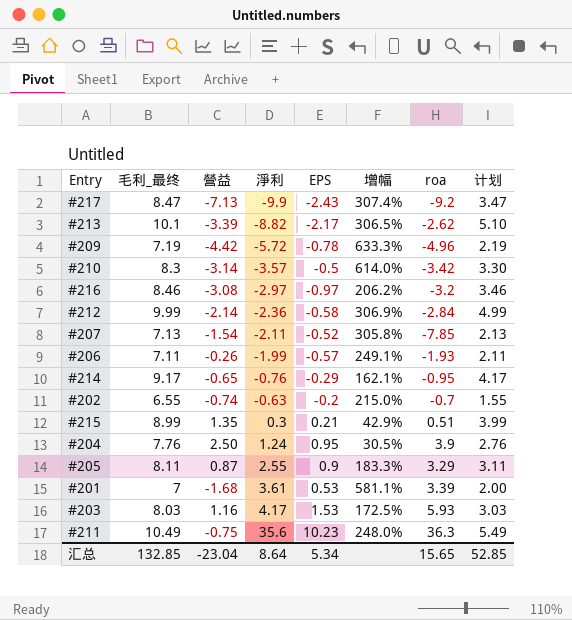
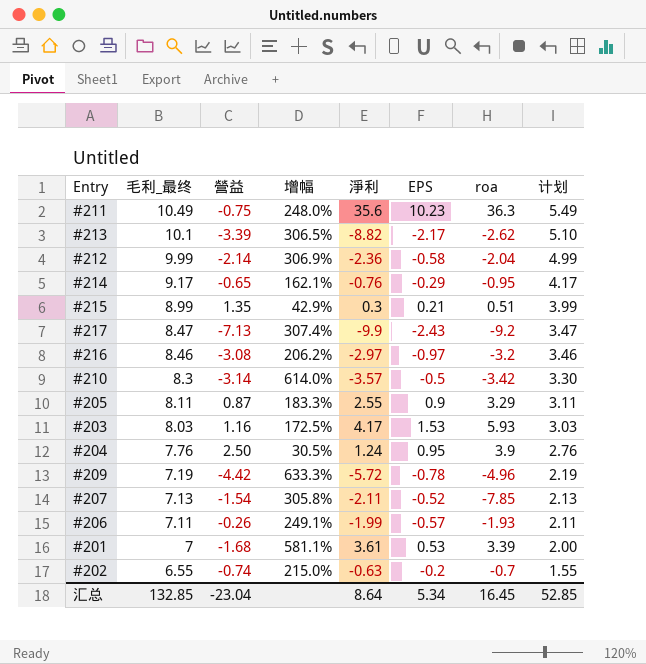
row order: 淨利 ascending -> 毛利_最终 descending
column 增幅 | position: 6 -> 4
#212 | roa: -2.84 -> -2.04
汇总 | roa: 15.65 -> 16.45

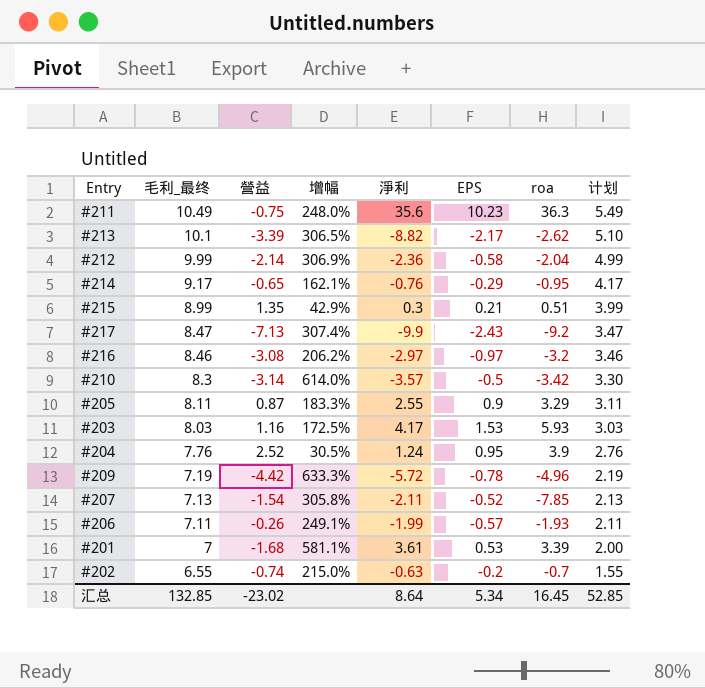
#204 | 營益: 2.50 -> 2.52
汇总 | 營益: -23.04 -> -23.02

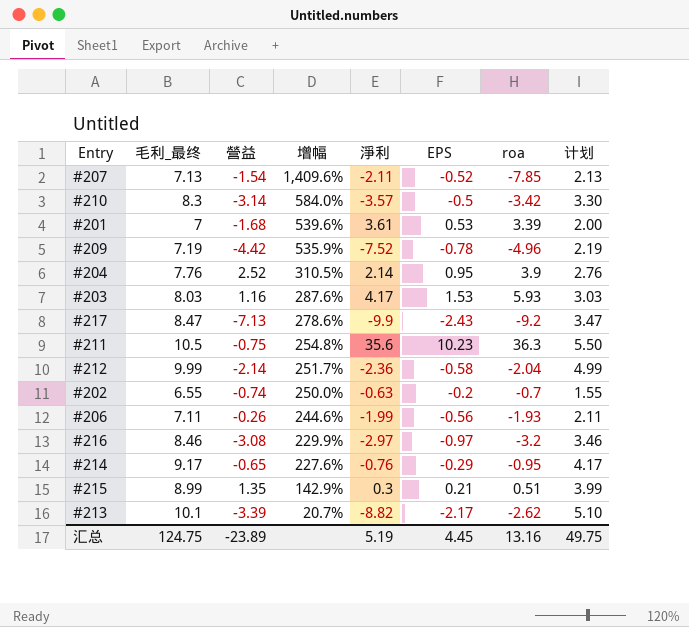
row order: 毛利_最终 descending -> 增幅 descending
column 增幅 | formula: ([淨利] - [EPS]) / [EPS] -> ([roa] - [EPS]) / [EPS]
row #205: 8.11 | 0.87 | 183.3% | 2.55 | 0.9 | 3.29 | 3.11 -> none
#209 | 淨利: -5.72 -> -7.52
#204 | 淨利: 1.24 -> 2.14
#211 | 毛利_最终: 10.49 -> 10.5
#211 | 计划: 5.49 -> 5.50
#206 | EPS: -0.57 -> -0.56
汇总 | 毛利_最终: 132.85 -> 124.75
汇总 | 營益: -23.02 -> -23.89
汇总 | 淨利: 8.64 -> 5.19
汇总 | EPS: 5.34 -> 4.45
汇总 | roa: 16.45 -> 13.16
汇总 | 计划: 52.85 -> 49.75

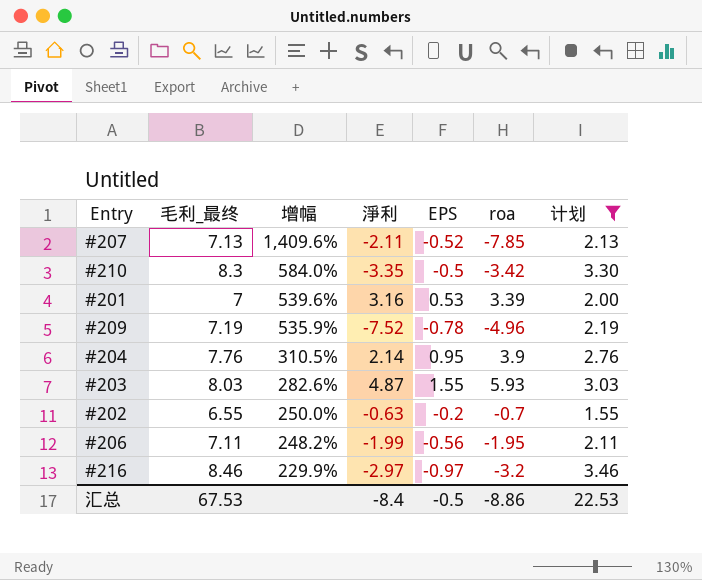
filter: none -> 计划 <= 3.46
column 營益 | position: 3 -> none
#210 | 淨利: -3.57 -> -3.35
#201 | 淨利: 3.61 -> 3.16
#203 | 增幅: 287.6% -> 282.6%
#203 | 淨利: 4.17 -> 4.87
#203 | EPS: 1.53 -> 1.55
#206 | 增幅: 244.6% -> 248.2%
#206 | roa: -1.93 -> -1.95
汇总 | 毛利_最终: 124.75 -> 67.53
汇总 | 淨利: 5.19 -> -8.4
汇总 | EPS: 4.45 -> -0.5
汇总 | roa: 13.16 -> -8.86
汇总 | 计划: 49.75 -> 22.53

